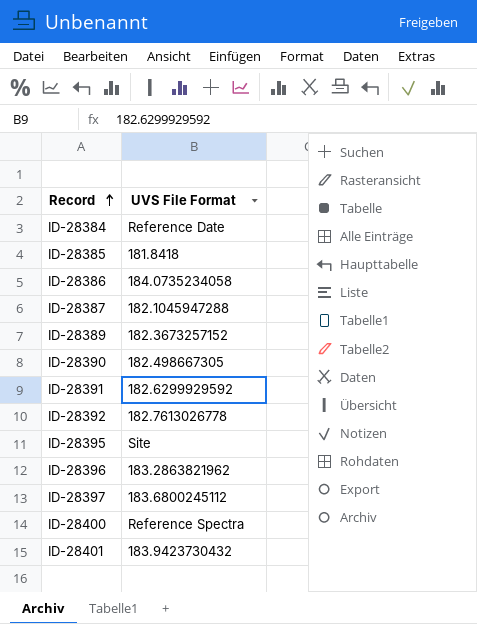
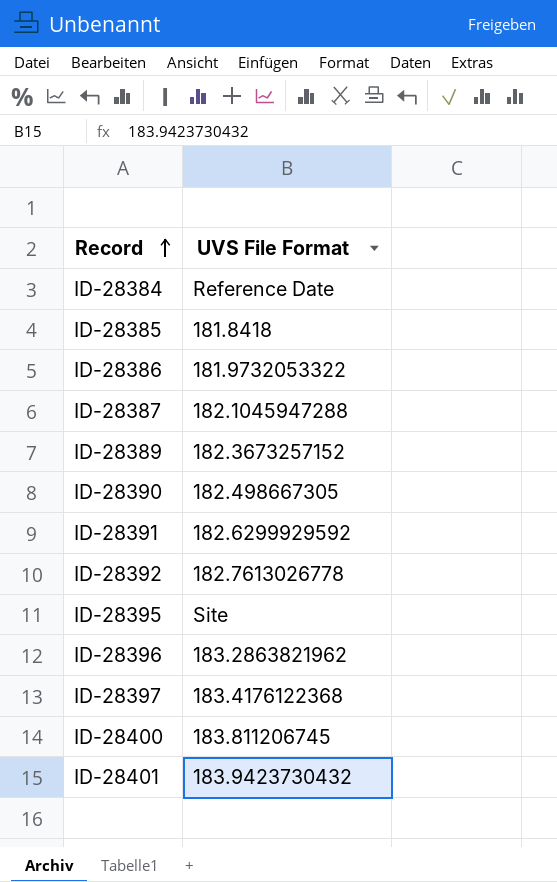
ID-28386 | UVS File Format: 184.0735234058 -> 181.9732053322
ID-28397 | UVS File Format: 183.6800245112 -> 183.4176122368
ID-28400 | UVS File Format: Reference Spectra -> 183.811206745

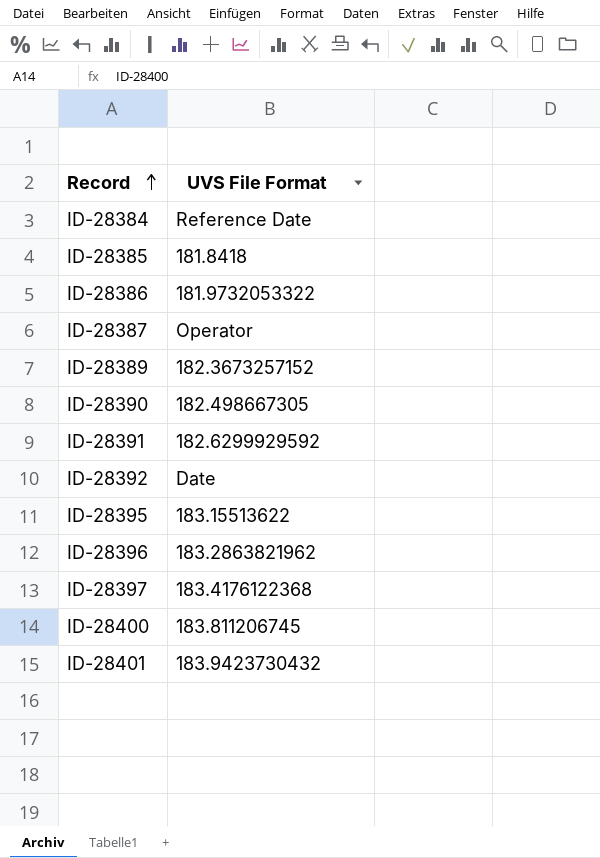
ID-28387 | UVS File Format: 182.1045947288 -> Operator
ID-28392 | UVS File Format: 182.7613026778 -> Date
ID-28395 | UVS File Format: Site -> 183.15513622

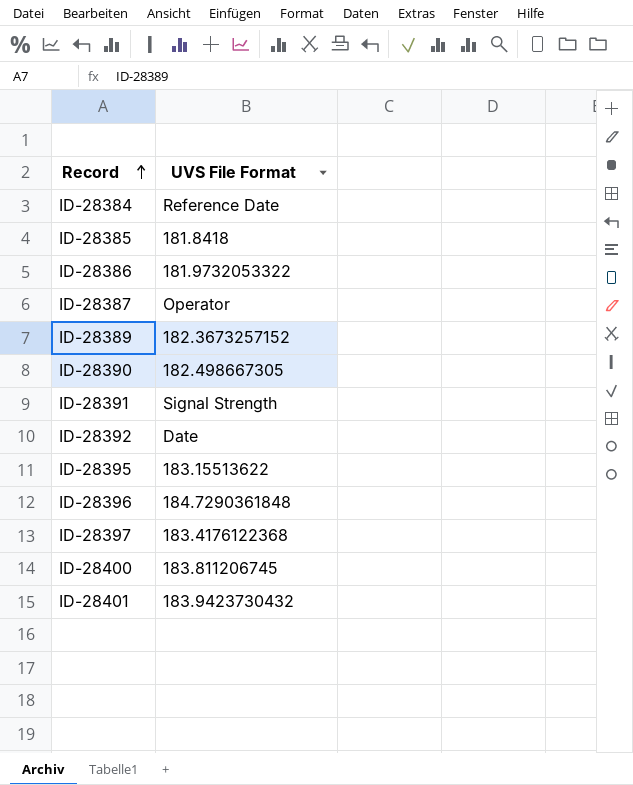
ID-28391 | UVS File Format: 182.6299929592 -> Signal Strength
ID-28396 | UVS File Format: 183.2863821962 -> 184.7290361848

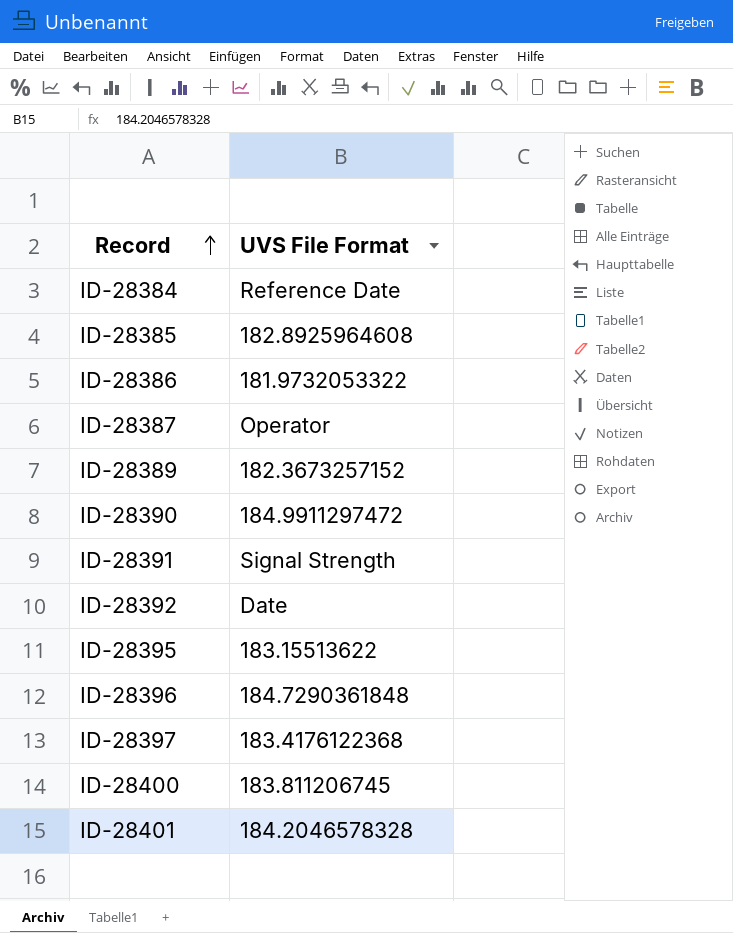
ID-28385 | UVS File Format: 181.8418 -> 182.8925964608
ID-28390 | UVS File Format: 182.498667305 -> 184.9911297472
ID-28401 | UVS File Format: 183.9423730432 -> 184.2046578328

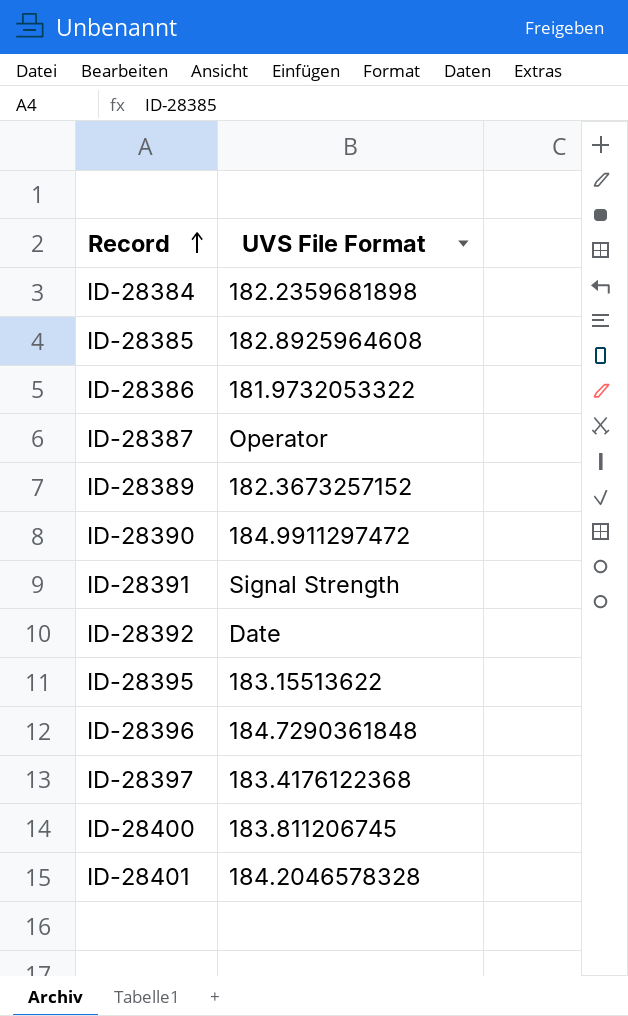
ID-28384 | UVS File Format: Reference Date -> 182.2359681898

